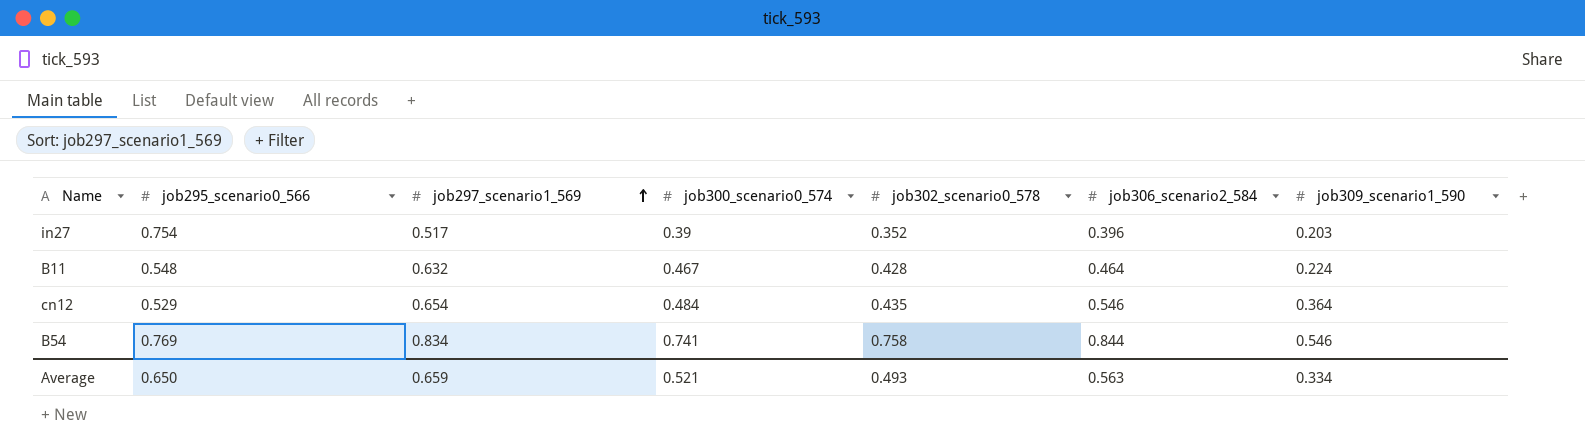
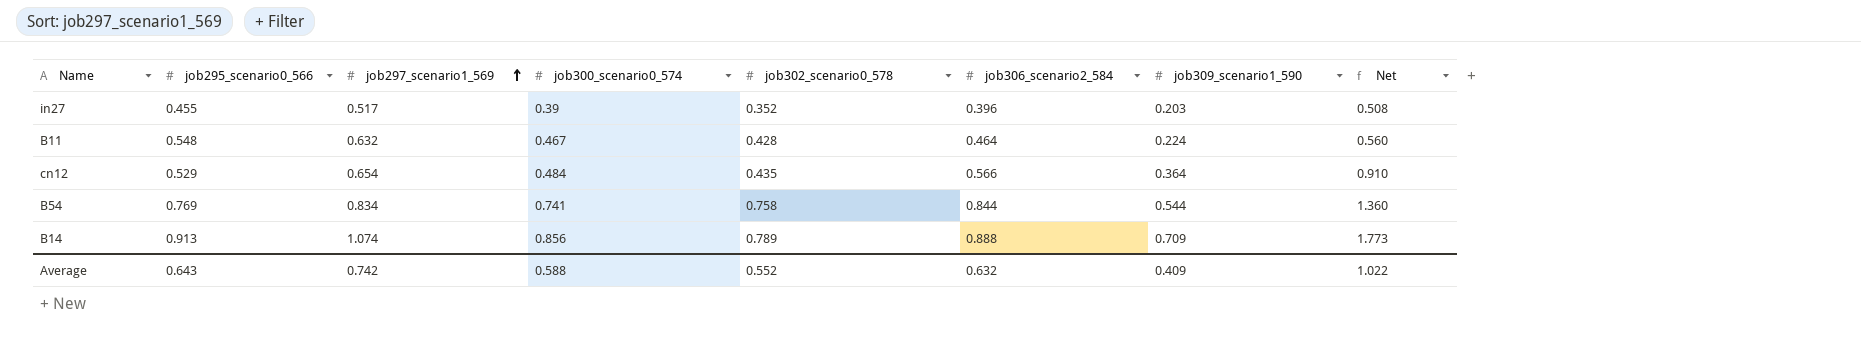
column Net | formula: none -> [job309_scenario1_590] * 2.5
in27 | job295_scenario0_566: 0.754 -> 0.455
cn12 | job306_scenario2_584: 0.546 -> 0.566
B54 | job309_scenario1_590: 0.546 -> 0.544
row B14: none -> 0.913 | 1.074 | 0.856 | 0.789 | 0.888 | 0.709 | 1.773
Average | job295_scenario0_566: 0.650 -> 0.643
Average | job297_scenario1_569: 0.659 -> 0.742
Average | job300_scenario0_574: 0.521 -> 0.588
Average | job302_scenario0_578: 0.493 -> 0.552
Average | job306_scenario2_584: 0.563 -> 0.632
Average | job309_scenario1_590: 0.334 -> 0.409

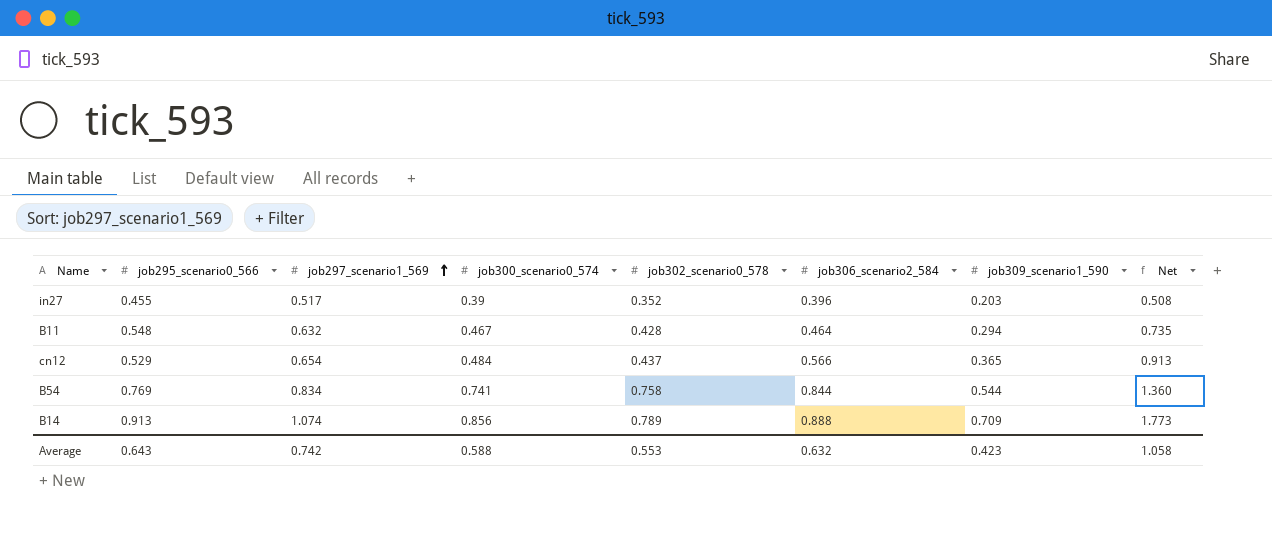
B11 | job309_scenario1_590: 0.224 -> 0.294
B11 | Net: 0.560 -> 0.735
cn12 | job302_scenario0_578: 0.435 -> 0.437
cn12 | job309_scenario1_590: 0.364 -> 0.365
cn12 | Net: 0.910 -> 0.913
Average | job302_scenario0_578: 0.552 -> 0.553
Average | job309_scenario1_590: 0.409 -> 0.423
Average | Net: 1.022 -> 1.058

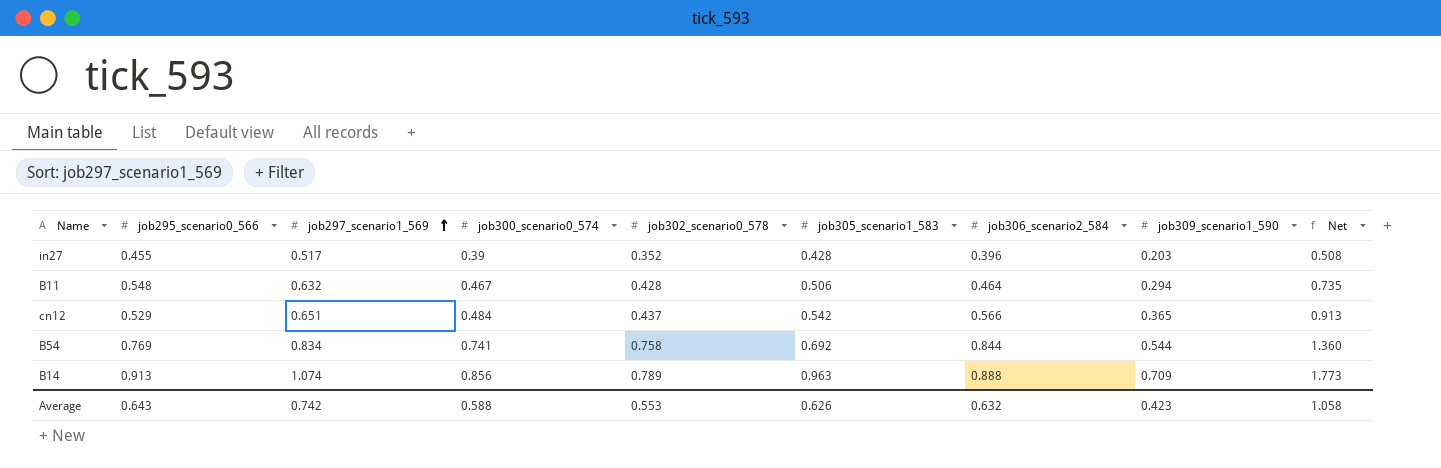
column job305_scenario1_583 | position: none -> 6
cn12 | job297_scenario1_569: 0.654 -> 0.651

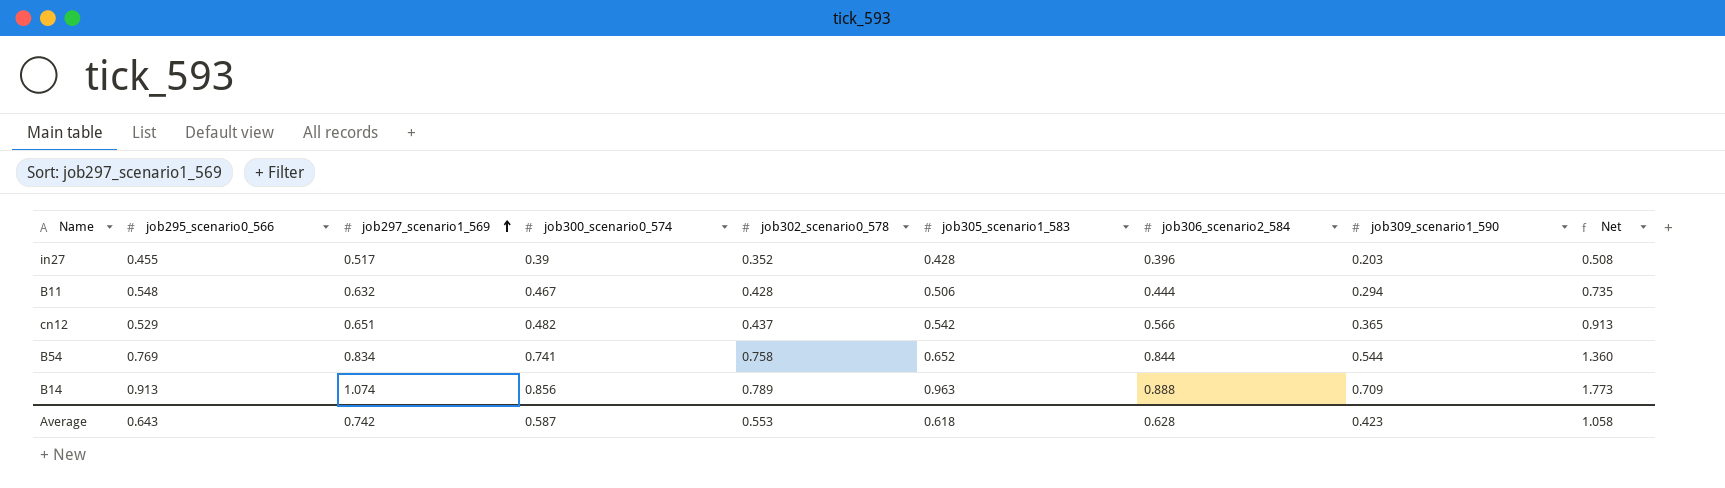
B11 | job306_scenario2_584: 0.464 -> 0.444
cn12 | job300_scenario0_574: 0.484 -> 0.482
B54 | job305_scenario1_583: 0.692 -> 0.652
Average | job300_scenario0_574: 0.588 -> 0.587
Average | job305_scenario1_583: 0.626 -> 0.618
Average | job306_scenario2_584: 0.632 -> 0.628

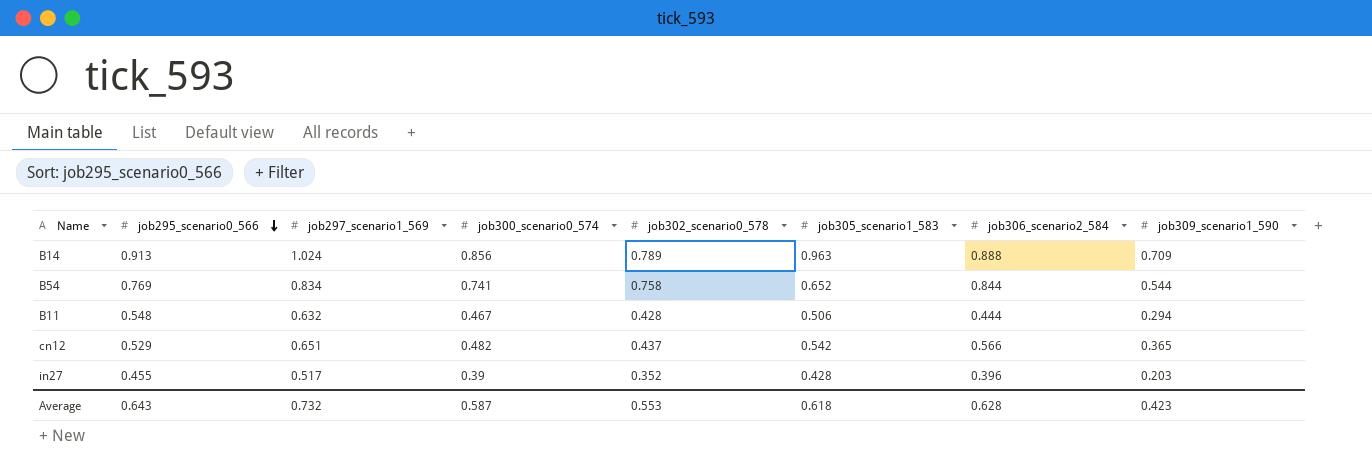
row order: job297_scenario1_569 ascending -> job295_scenario0_566 descending
column Net | formula: [job309_scenario1_590] * 2.5 -> none
B14 | job297_scenario1_569: 1.074 -> 1.024
Average | job297_scenario1_569: 0.742 -> 0.732

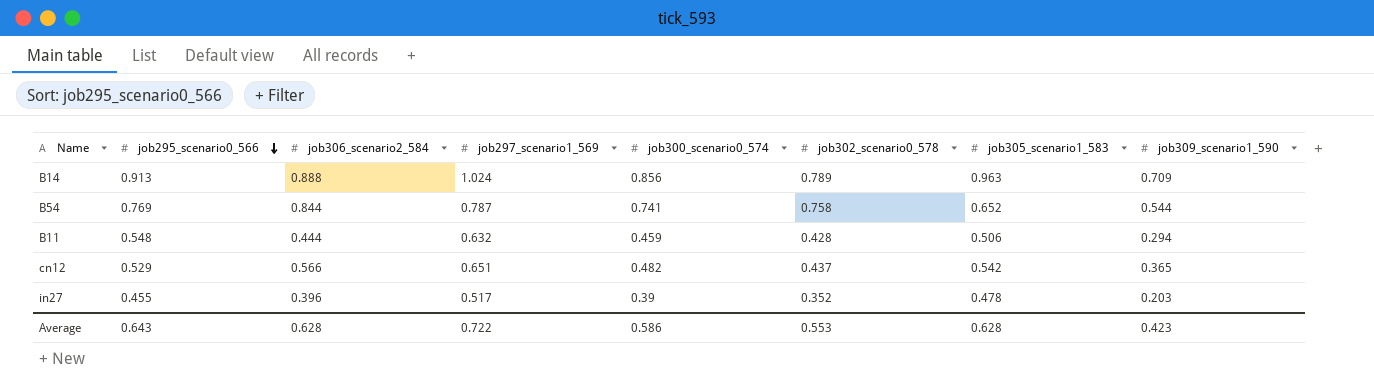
column job306_scenario2_584 | position: 7 -> 3
B54 | job297_scenario1_569: 0.834 -> 0.787
B11 | job300_scenario0_574: 0.467 -> 0.459
in27 | job305_scenario1_583: 0.428 -> 0.478
Average | job297_scenario1_569: 0.732 -> 0.722
Average | job300_scenario0_574: 0.587 -> 0.586
Average | job305_scenario1_583: 0.618 -> 0.628

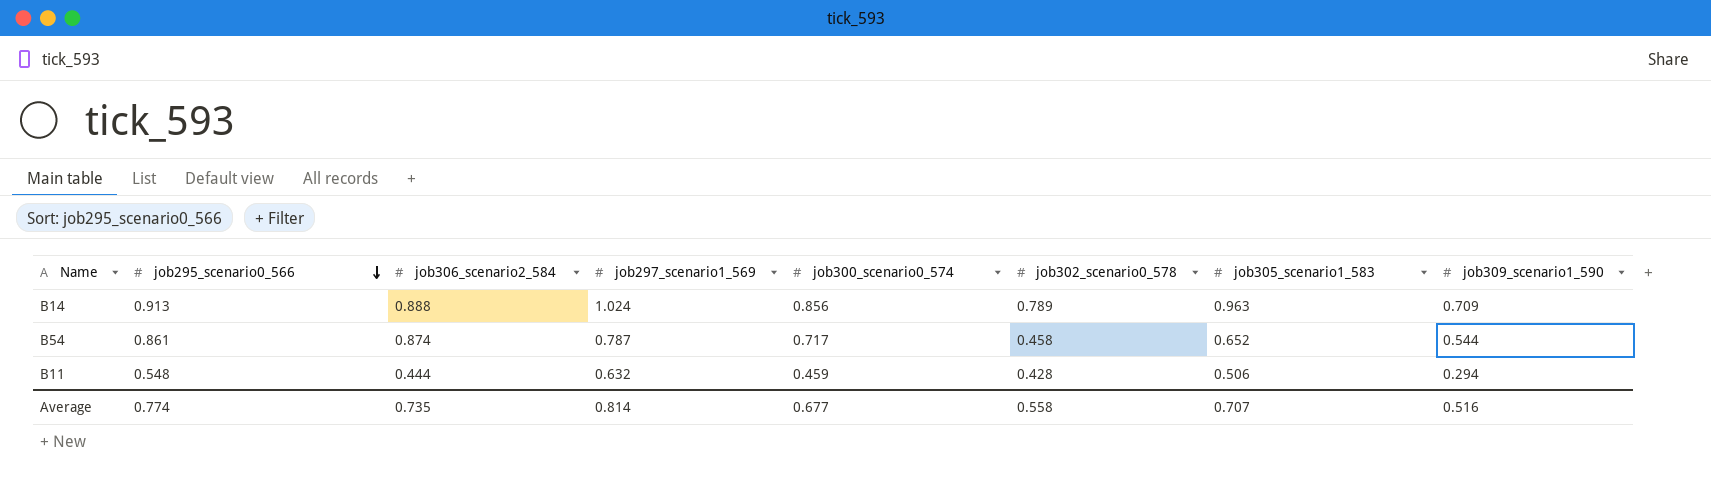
row cn12: 0.529 | 0.566 | 0.651 | 0.482 | 0.437 | 0.542 | 0.365 -> none
row in27: 0.455 | 0.396 | 0.517 | 0.39 | 0.352 | 0.478 | 0.203 -> none
B54 | job295_scenario0_566: 0.769 -> 0.861
B54 | job306_scenario2_584: 0.844 -> 0.874
B54 | job300_scenario0_574: 0.741 -> 0.717
B54 | job302_scenario0_578: 0.758 -> 0.458
Average | job295_scenario0_566: 0.643 -> 0.774
Average | job306_scenario2_584: 0.628 -> 0.735
Average | job297_scenario1_569: 0.722 -> 0.814
Average | job300_scenario0_574: 0.586 -> 0.677
Average | job302_scenario0_578: 0.553 -> 0.558
Average | job305_scenario1_583: 0.628 -> 0.707
Average | job309_scenario1_590: 0.423 -> 0.516

